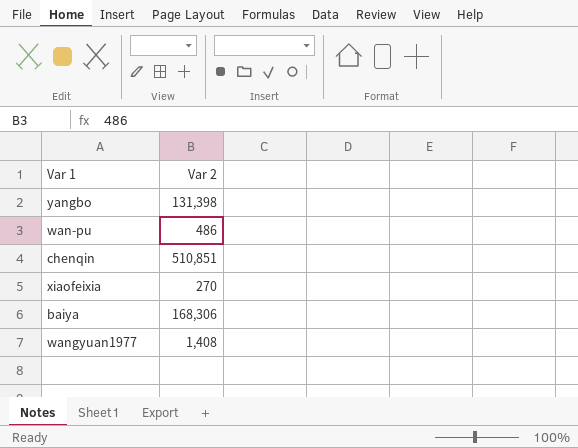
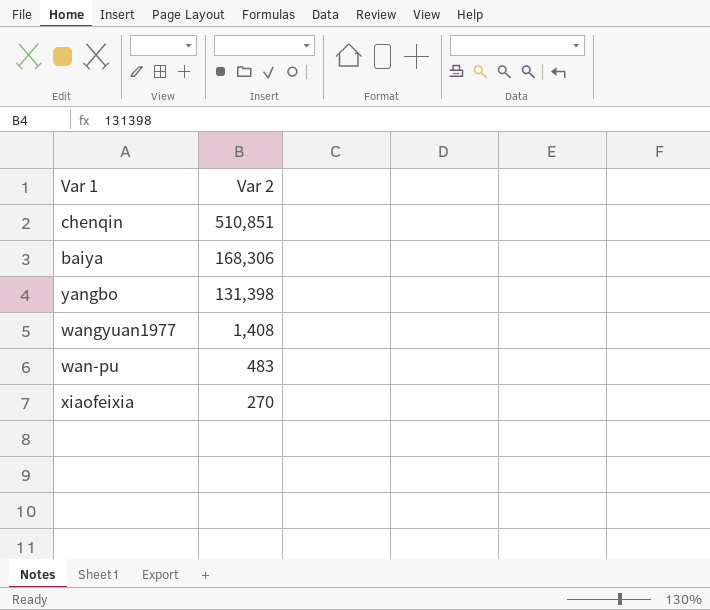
row order: none -> Var 2 descending
wan-pu | Var 2: 486 -> 483

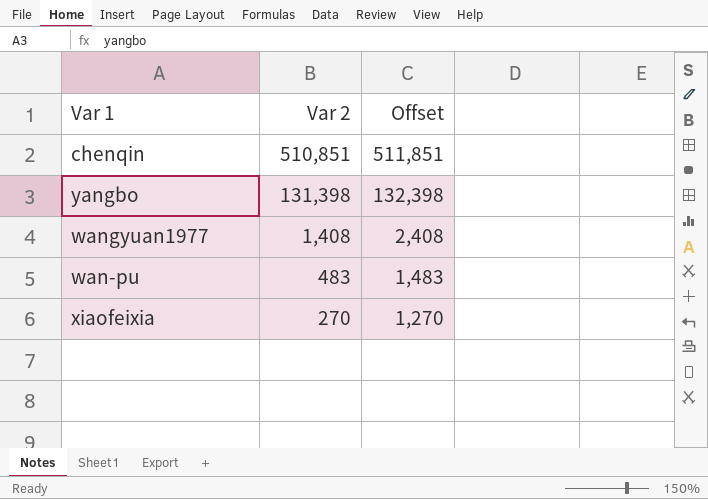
column Offset | formula: none -> [Var 2] + 1000
row baiya: 168,306 -> none

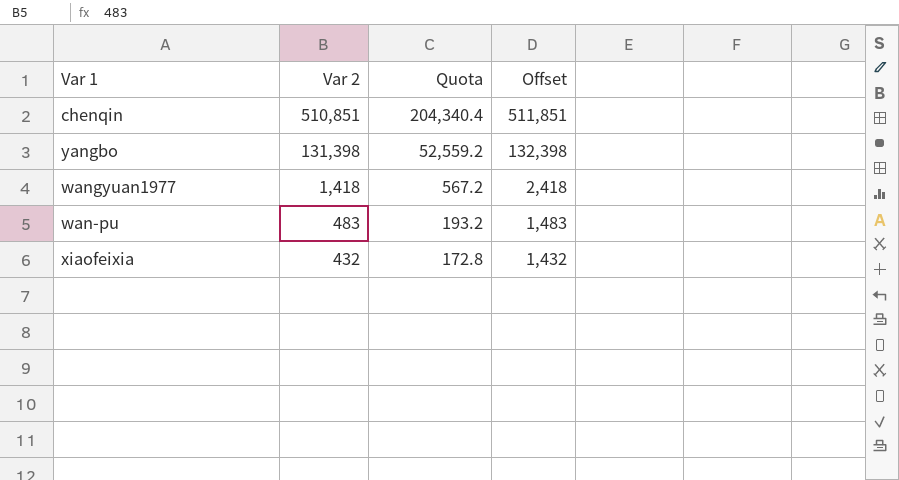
column Quota | formula: none -> [Var 2] * 0.4
wangyuan1977 | Var 2: 1,408 -> 1,418
wangyuan1977 | Offset: 2,408 -> 2,418
xiaofeixia | Var 2: 270 -> 432
xiaofeixia | Offset: 1,270 -> 1,432

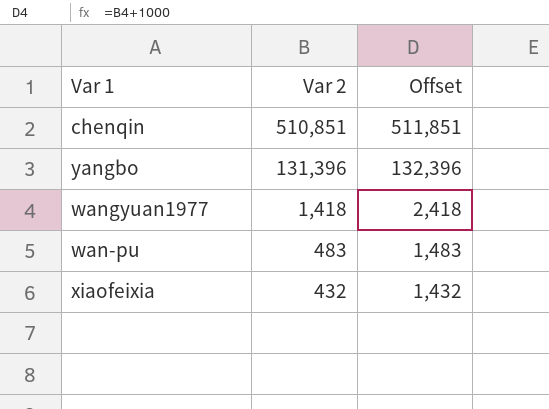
column Quota | formula: [Var 2] * 0.4 -> none
yangbo | Var 2: 131,398 -> 131,396
yangbo | Offset: 132,398 -> 132,396

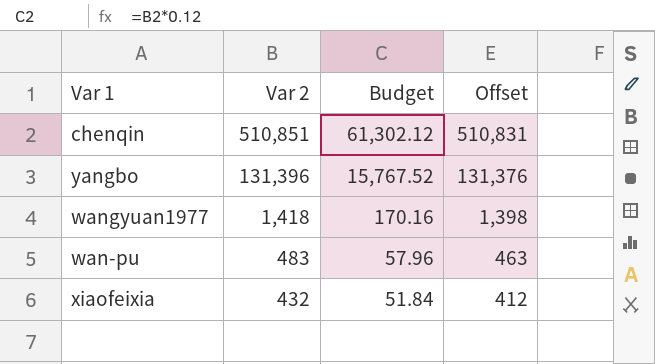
column Budget | formula: none -> [Var 2] * 0.12
column Offset | formula: [Var 2] + 1000 -> [Var 2] - 20

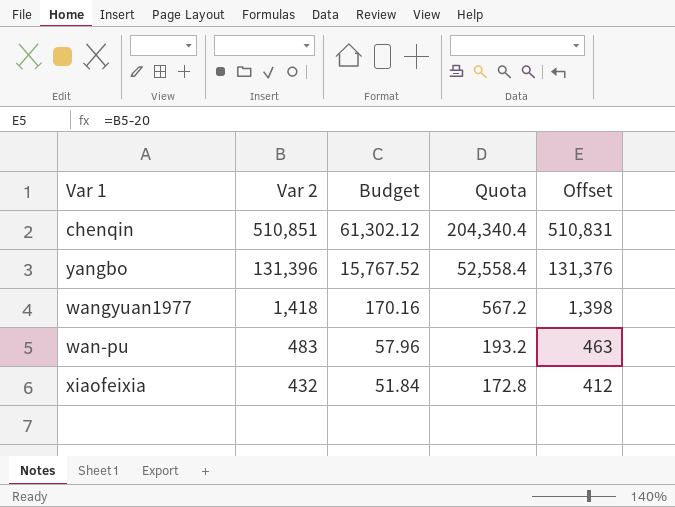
column Quota | formula: none -> [Var 2] * 0.4

